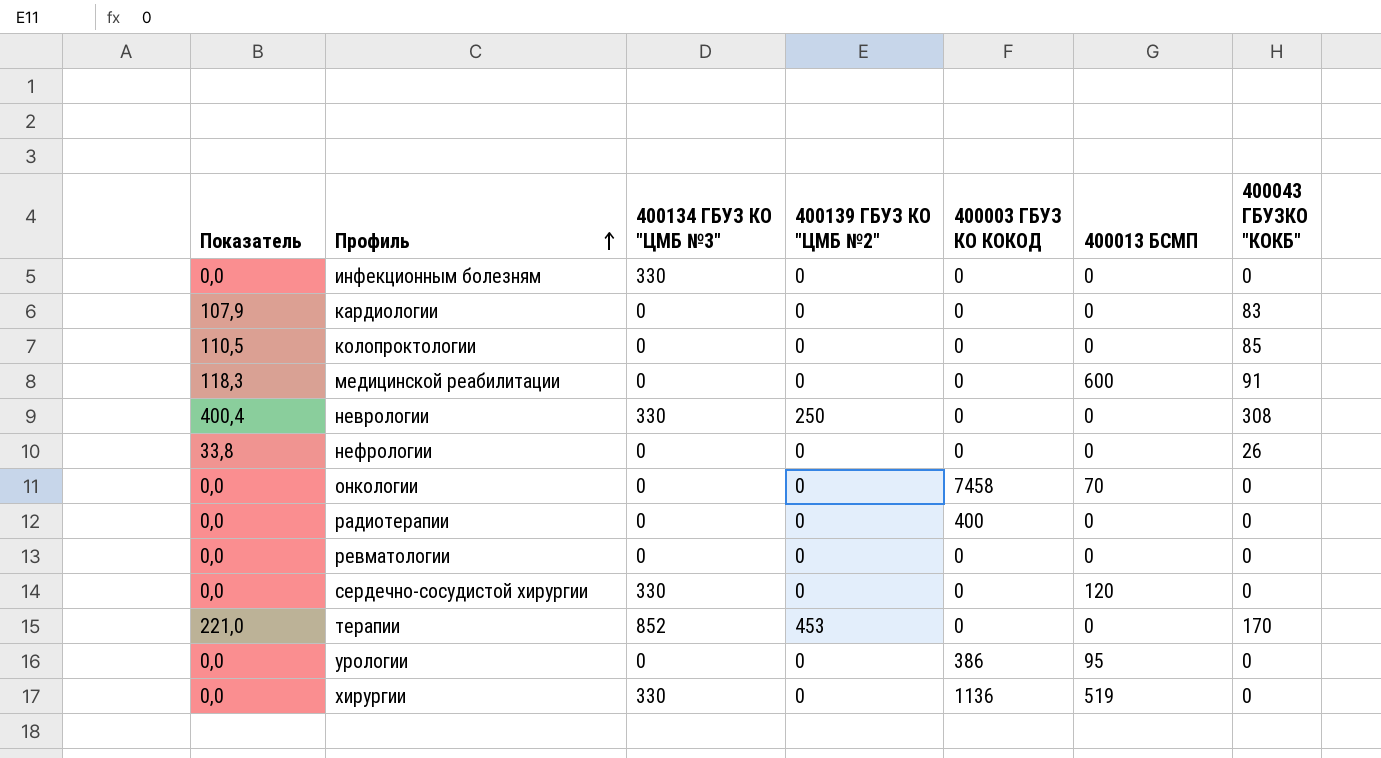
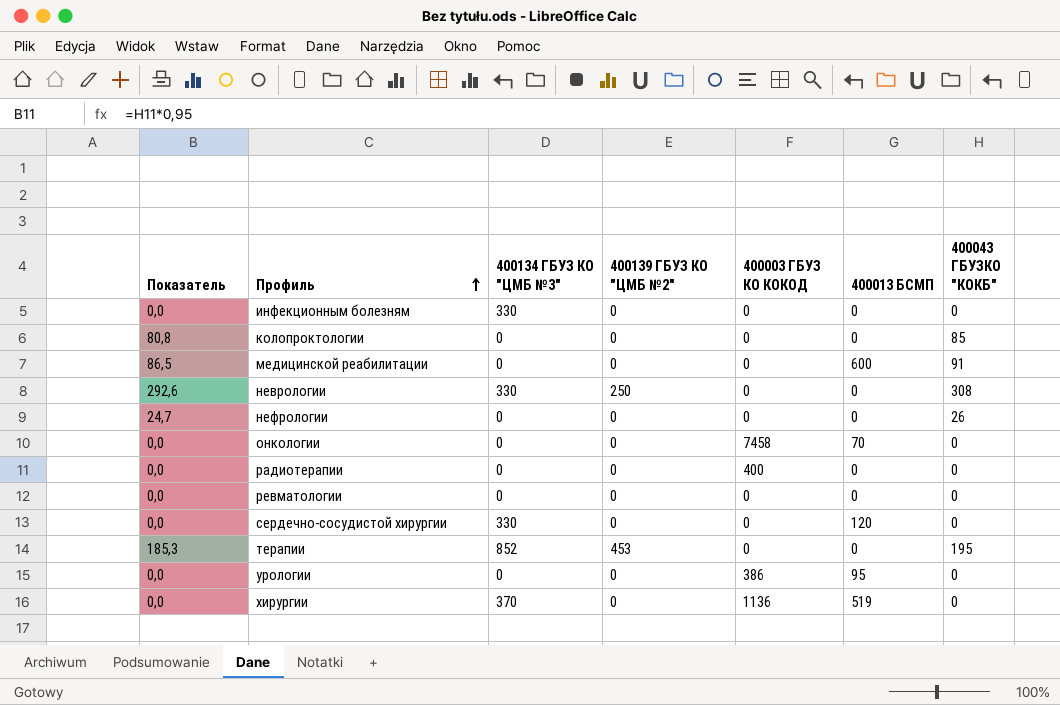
column Показатель | formula: [400043 ГБУЗКО "КОКБ"] * 1,3 -> [400043 ГБУЗКО "КОКБ"] * 0,95
row кардиологии: 107,9 | 0 | 0 | 0 | 0 | 83 -> none
терапии | 400043 ГБУЗКО "КОКБ": 170 -> 195
хирургии | 400134 ГБУЗ КО "ЦМБ №3": 330 -> 370

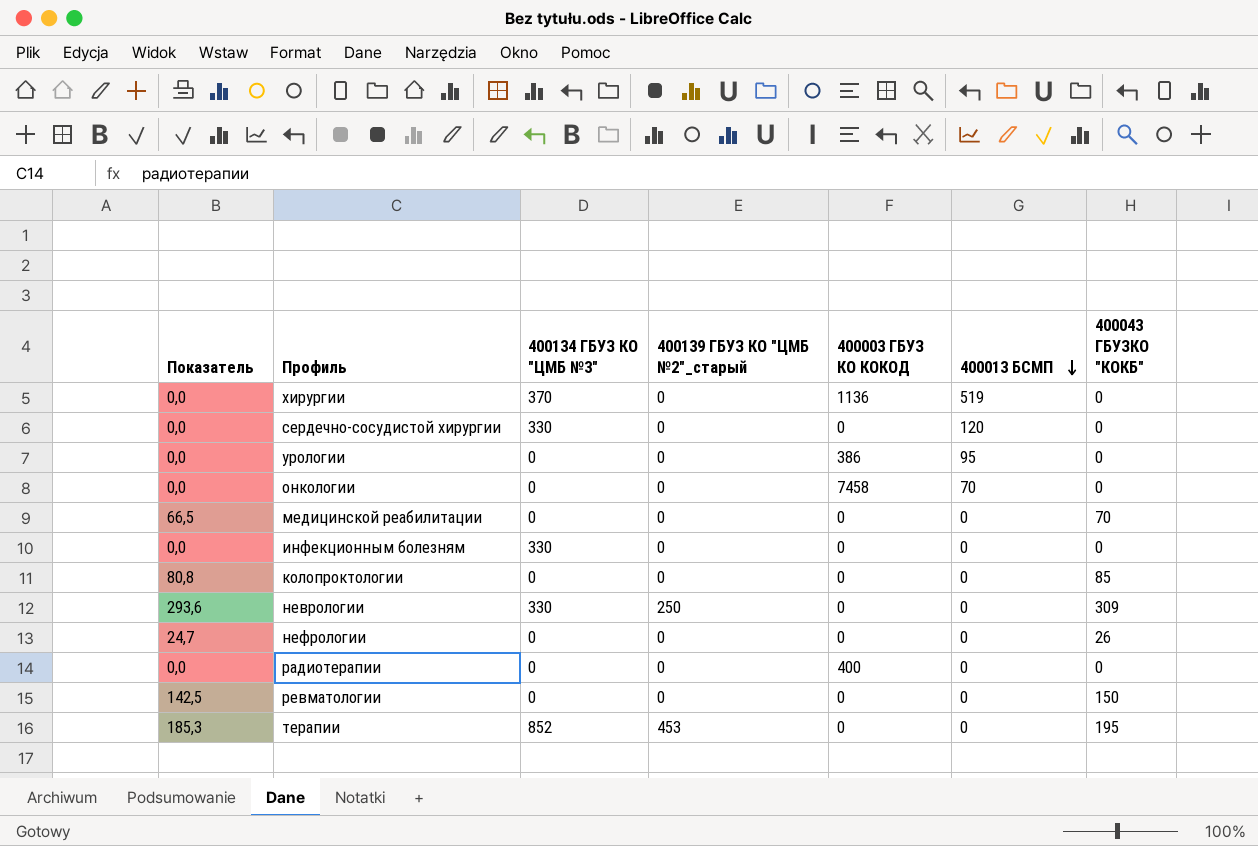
row order: Профиль ascending -> 400013 БСМП descending
column name: 400139 ГБУЗ КО "ЦМБ №2" -> 400139 ГБУЗ КО "ЦМБ №2"_старый
медицинской реабилитации | Показатель: 86,5 -> 66,5
медицинской реабилитации | 400013 БСМП: 600 -> 0
медицинской реабилитации | 400043 ГБУЗКО "КОКБ": 91 -> 70
неврологии | Показатель: 292,6 -> 293,6
неврологии | 400043 ГБУЗКО "КОКБ": 308 -> 309
ревматологии | Показатель: 0,0 -> 142,5
ревматологии | 400043 ГБУЗКО "КОКБ": 0 -> 150

